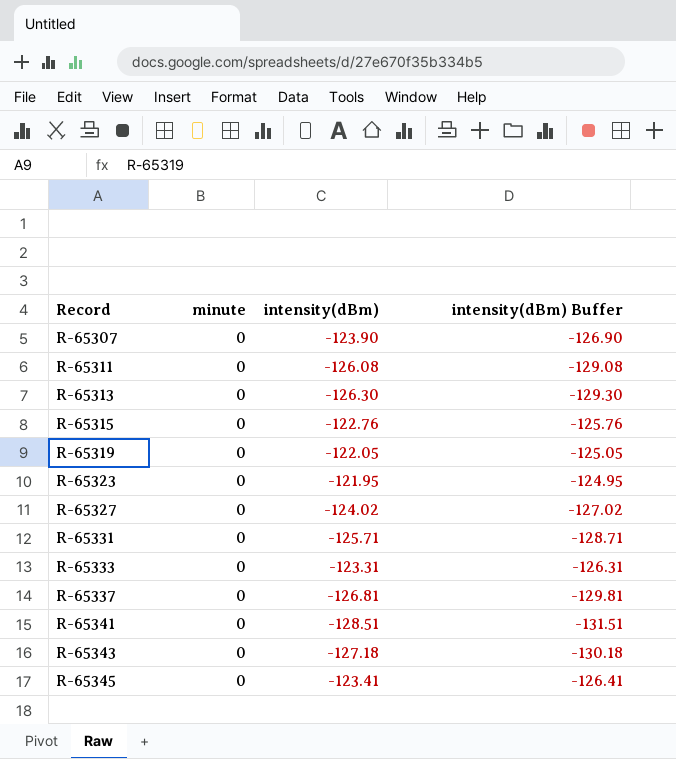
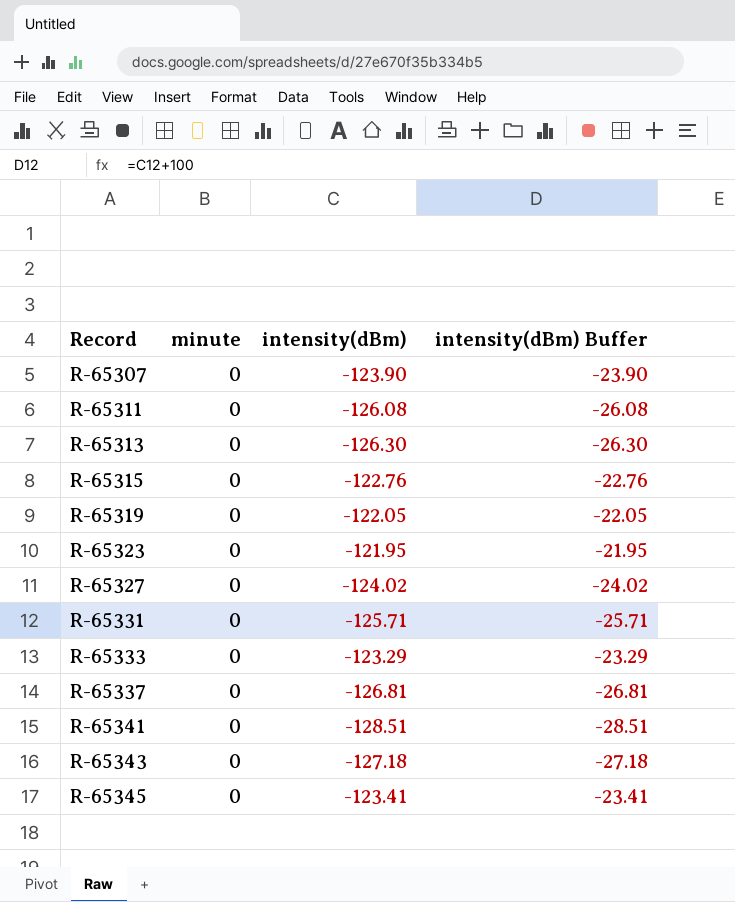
column intensity(dBm) Buffer | formula: [intensity(dBm)] - 3 -> [intensity(dBm)] + 100
R-65333 | intensity(dBm): -123.31 -> -123.29

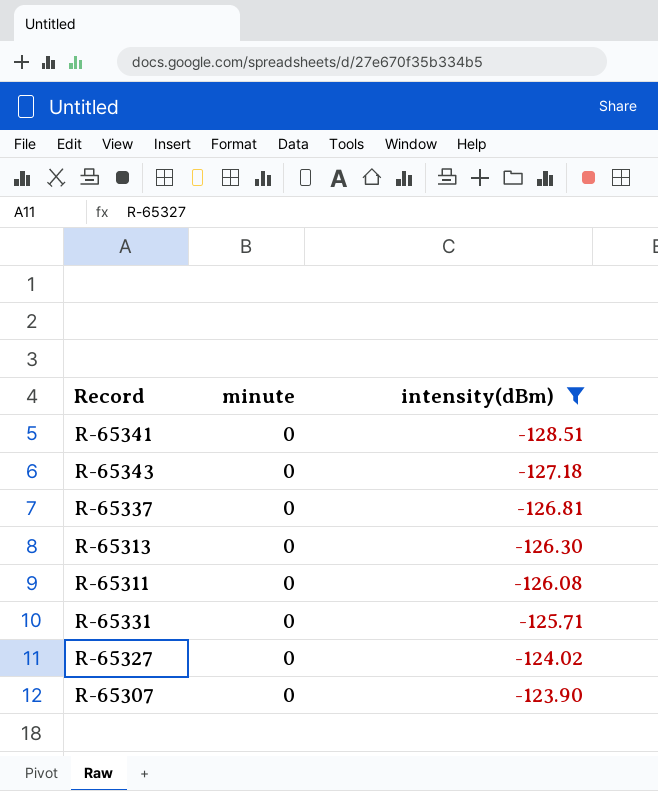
filter: none -> intensity(dBm) <= -123.90
row order: Record ascending -> intensity(dBm) ascending
column intensity(dBm) Buffer | formula: [intensity(dBm)] + 100 -> none

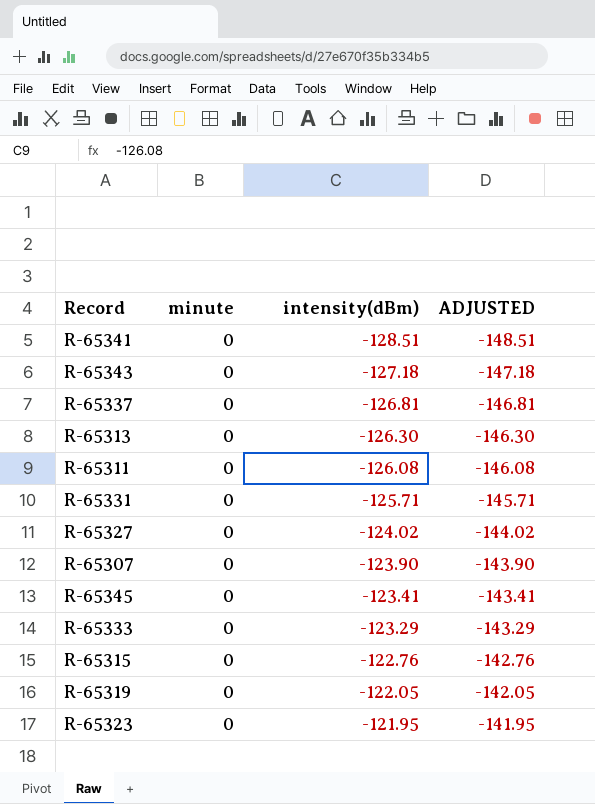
filter: intensity(dBm) <= -123.90 -> none
column ADJUSTED | formula: none -> [intensity(dBm)] - 20

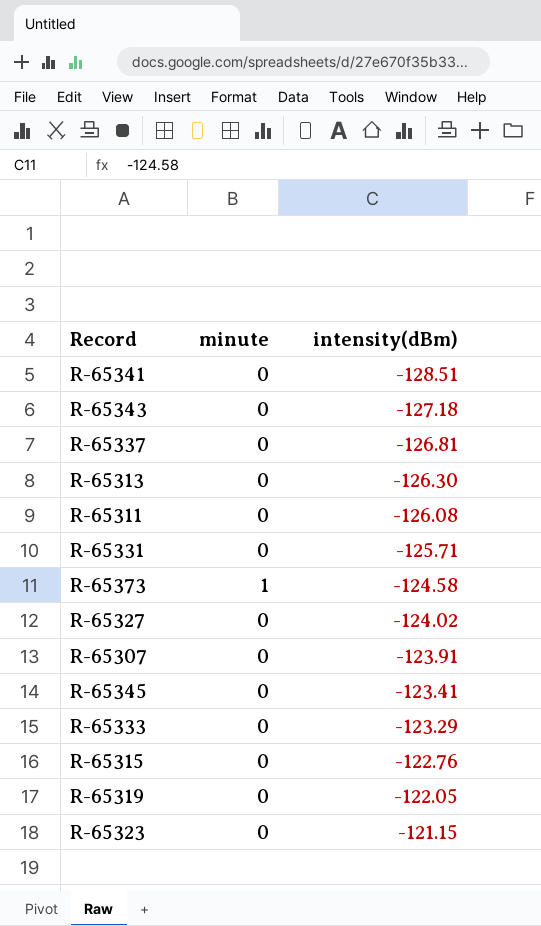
column ADJUSTED | formula: [intensity(dBm)] - 20 -> none
row R-65373: none -> 1 | -124.58
R-65307 | intensity(dBm): -123.90 -> -123.91
R-65323 | intensity(dBm): -121.95 -> -121.15

